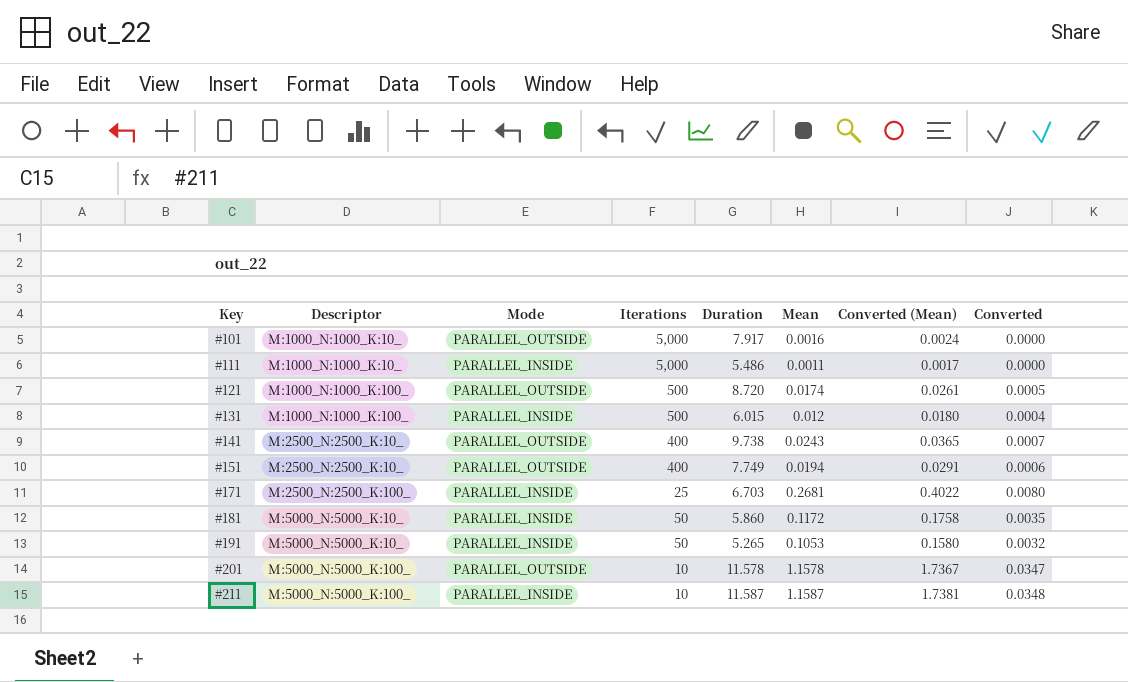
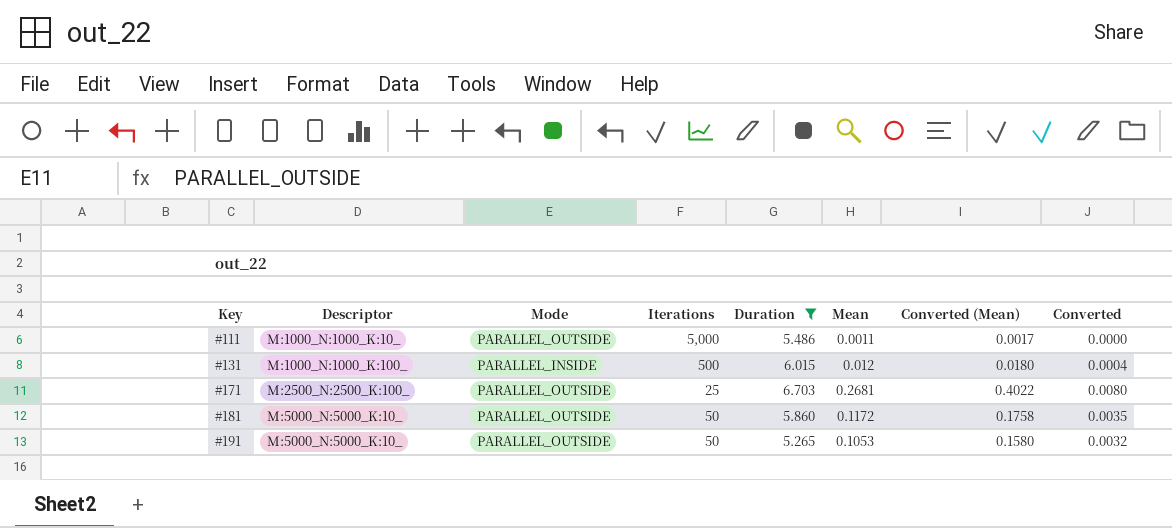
filter: none -> Duration <= 6.703
#111 | Mode: PARALLEL_INSIDE -> PARALLEL_OUTSIDE
#171 | Mode: PARALLEL_INSIDE -> PARALLEL_OUTSIDE
#181 | Mode: PARALLEL_INSIDE -> PARALLEL_OUTSIDE
#191 | Mode: PARALLEL_INSIDE -> PARALLEL_OUTSIDE

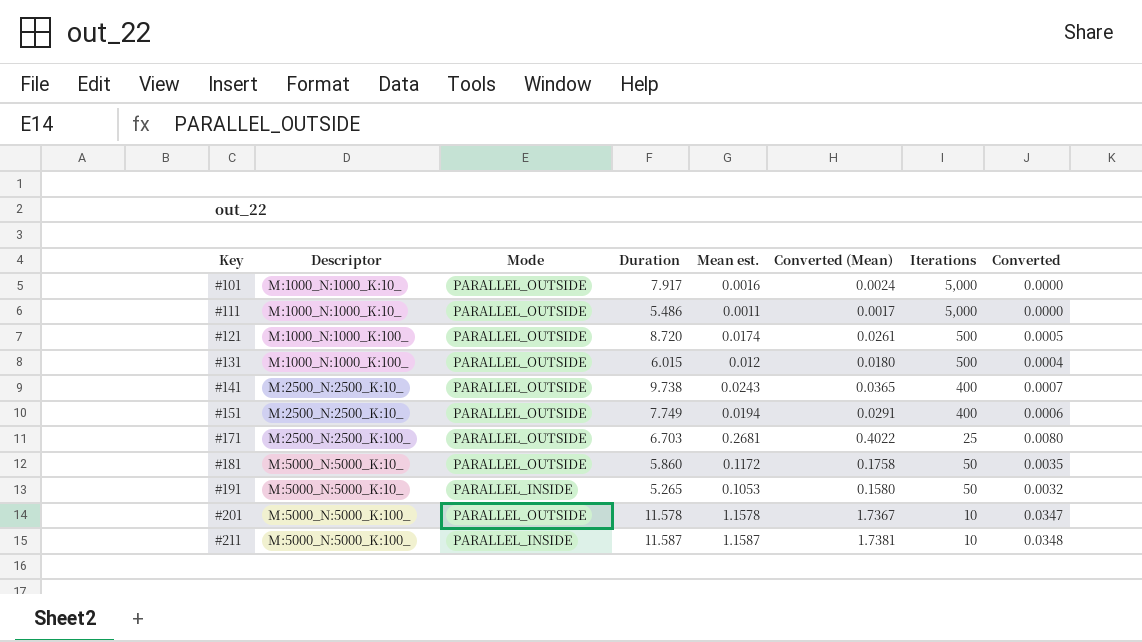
filter: Duration <= 6.703 -> none
column name: Mean -> Mean est.
column Iterations | position: 4 -> 7
#131 | Mode: PARALLEL_INSIDE -> PARALLEL_OUTSIDE
#191 | Mode: PARALLEL_OUTSIDE -> PARALLEL_INSIDE

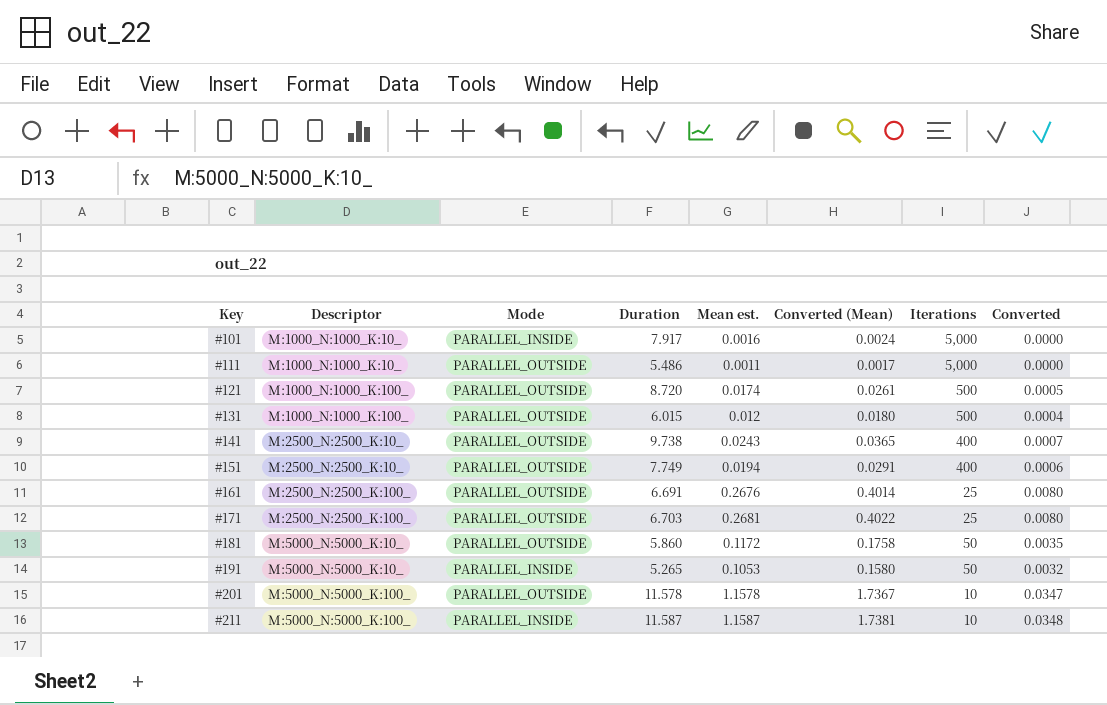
#101 | Mode: PARALLEL_OUTSIDE -> PARALLEL_INSIDE
row #161: none -> M:2500_N:2500_K:100_ | PARALLEL_OUTSIDE | 6.691 | 0.2676 | 0.4014 | 25 | 0.0080

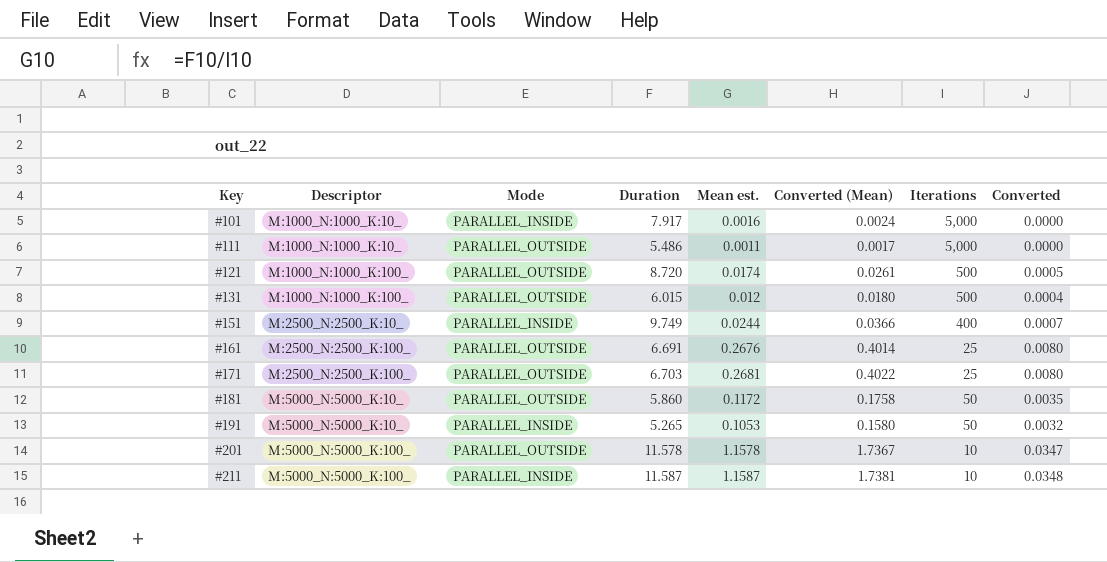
row #141: M:2500_N:2500_K:10_ | PARALLEL_OUTSIDE | 9.738 | 0.0243 | 0.0365 | 400 | 0.0007 -> none
#151 | Mode: PARALLEL_OUTSIDE -> PARALLEL_INSIDE
#151 | Duration: 7.749 -> 9.749
#151 | Mean est.: 0.0194 -> 0.0244
#151 | Converted (Mean): 0.0291 -> 0.0366
#151 | Converted: 0.0006 -> 0.0007

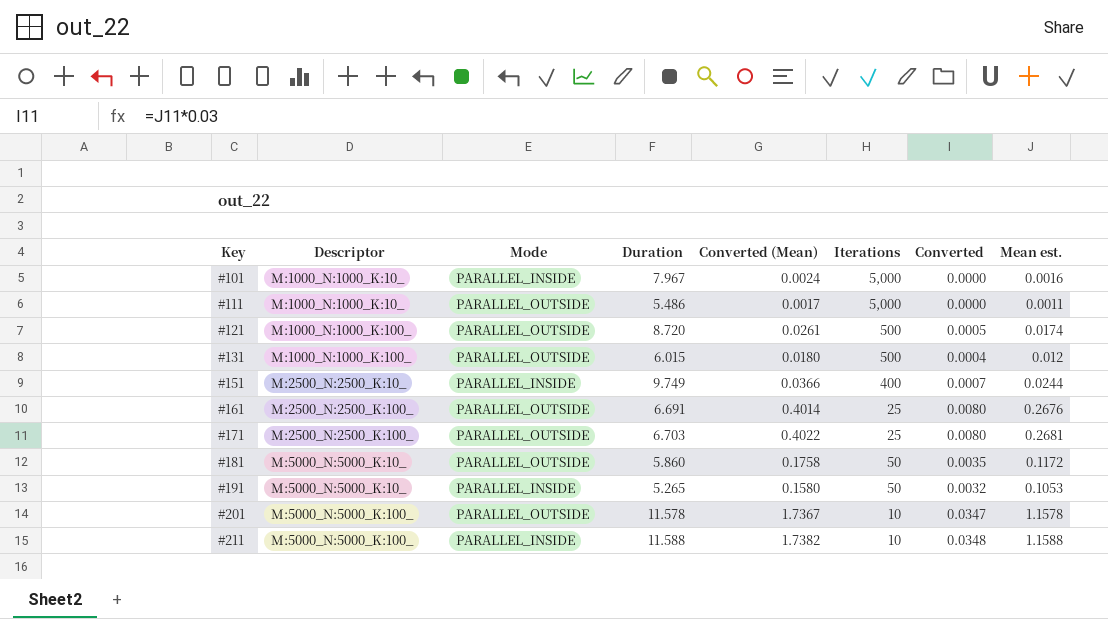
column Mean est. | position: 5 -> 8
#101 | Duration: 7.917 -> 7.967
#211 | Duration: 11.587 -> 11.588
#211 | Converted (Mean): 1.7381 -> 1.7382
#211 | Mean est.: 1.1587 -> 1.1588

